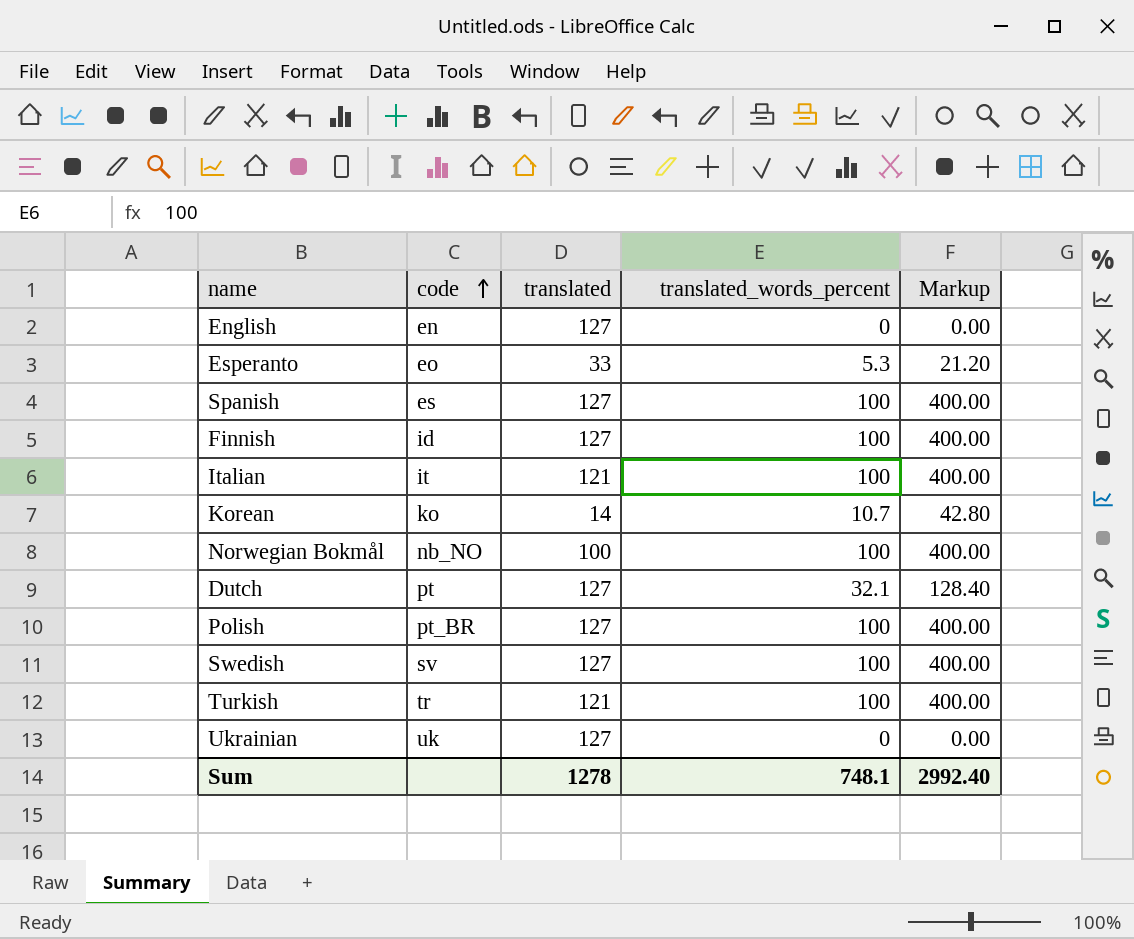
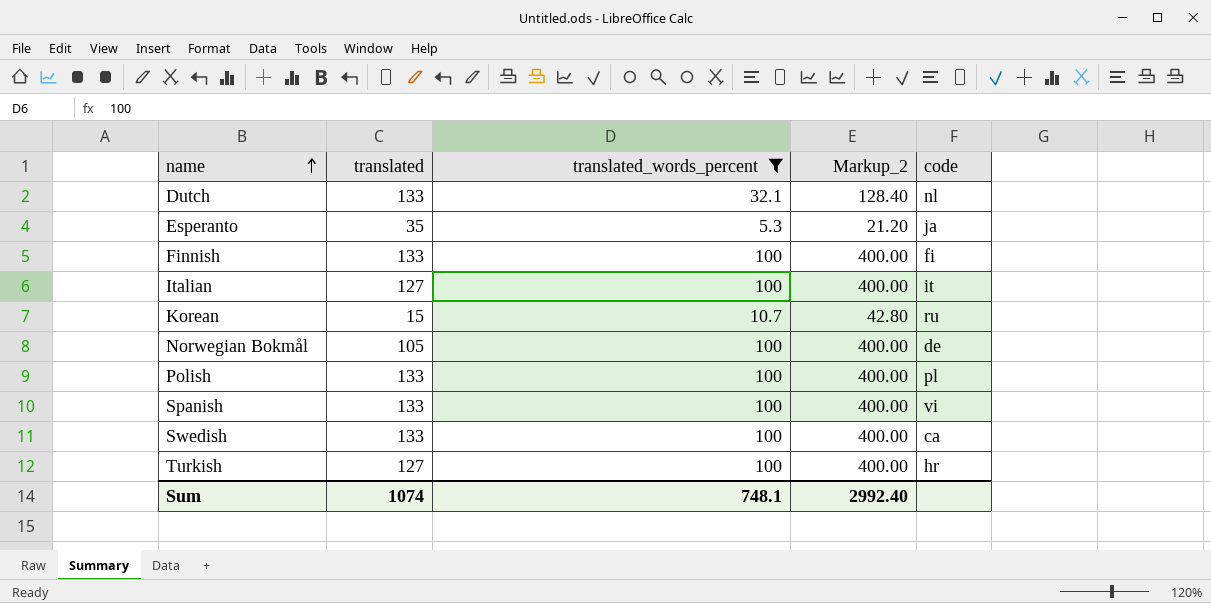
filter: none -> translated_words_percent != 0
row order: code ascending -> name ascending
column name: Markup -> Markup_2
column code | position: 2 -> 5
Dutch | translated: 127 -> 133
Dutch | code: pt -> nl
Esperanto | translated: 33 -> 35
Esperanto | code: eo -> ja
Finnish | translated: 127 -> 133
Finnish | code: id -> fi
Italian | translated: 121 -> 127
Korean | translated: 14 -> 15
Korean | code: ko -> ru
Norwegian Bokmål | translated: 100 -> 105
Norwegian Bokmål | code: nb_NO -> de
Polish | translated: 127 -> 133
Polish | code: pt_BR -> pl
Spanish | translated: 127 -> 133
Spanish | code: es -> vi
Swedish | translated: 127 -> 133
Swedish | code: sv -> ca
Turkish | translated: 121 -> 127
Turkish | code: tr -> hr
Sum | translated: 1278 -> 1074

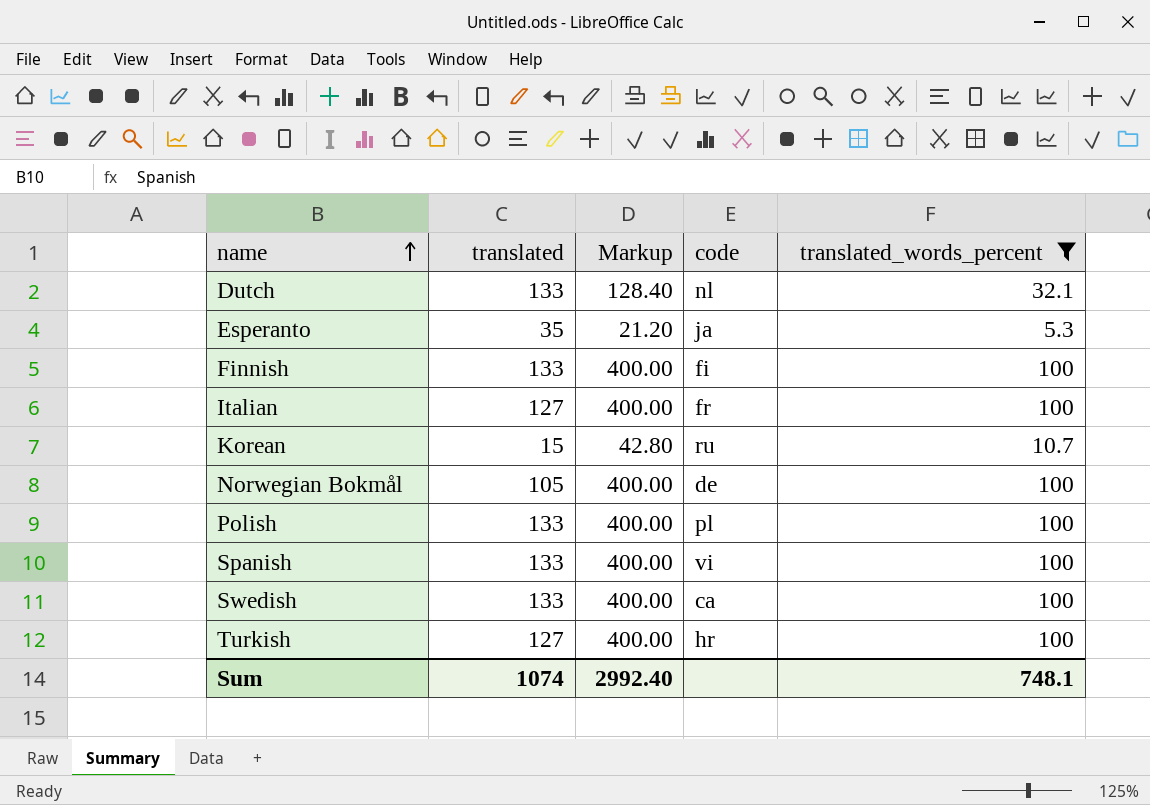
column name: Markup_2 -> Markup
column translated_words_percent | position: 3 -> 5
Italian | code: it -> fr

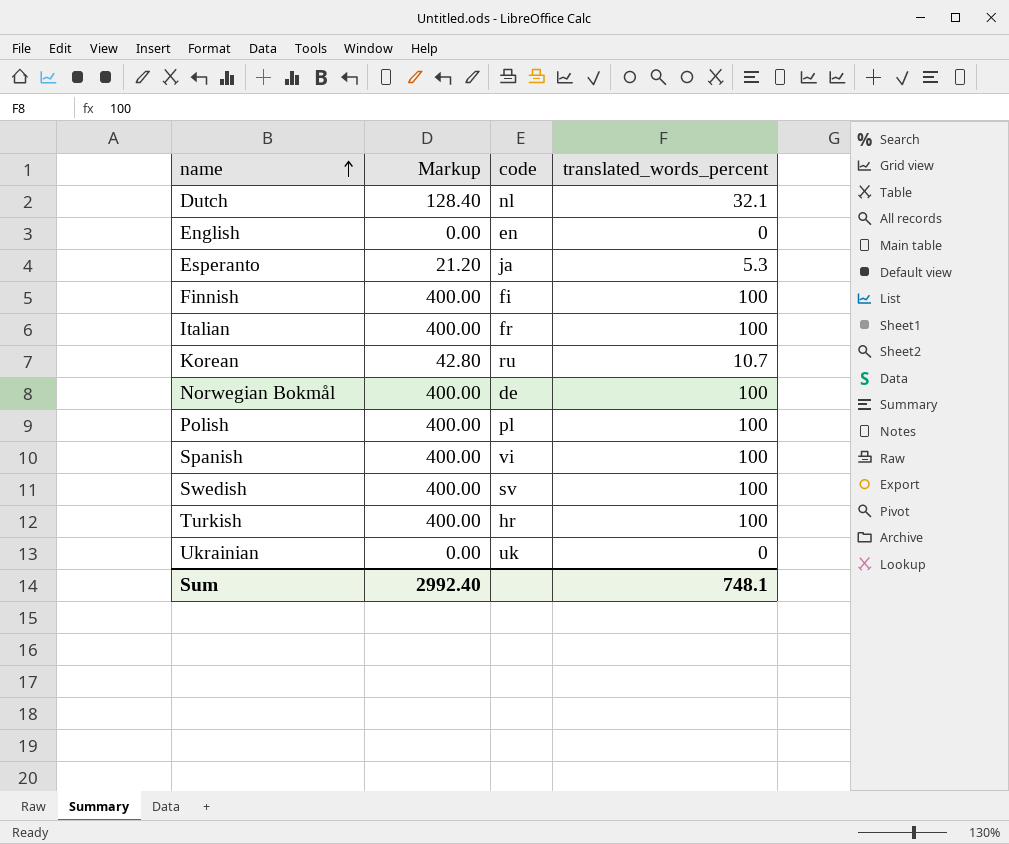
filter: translated_words_percent != 0 -> none
column translated | position: 2 -> none
Swedish | code: ca -> sv

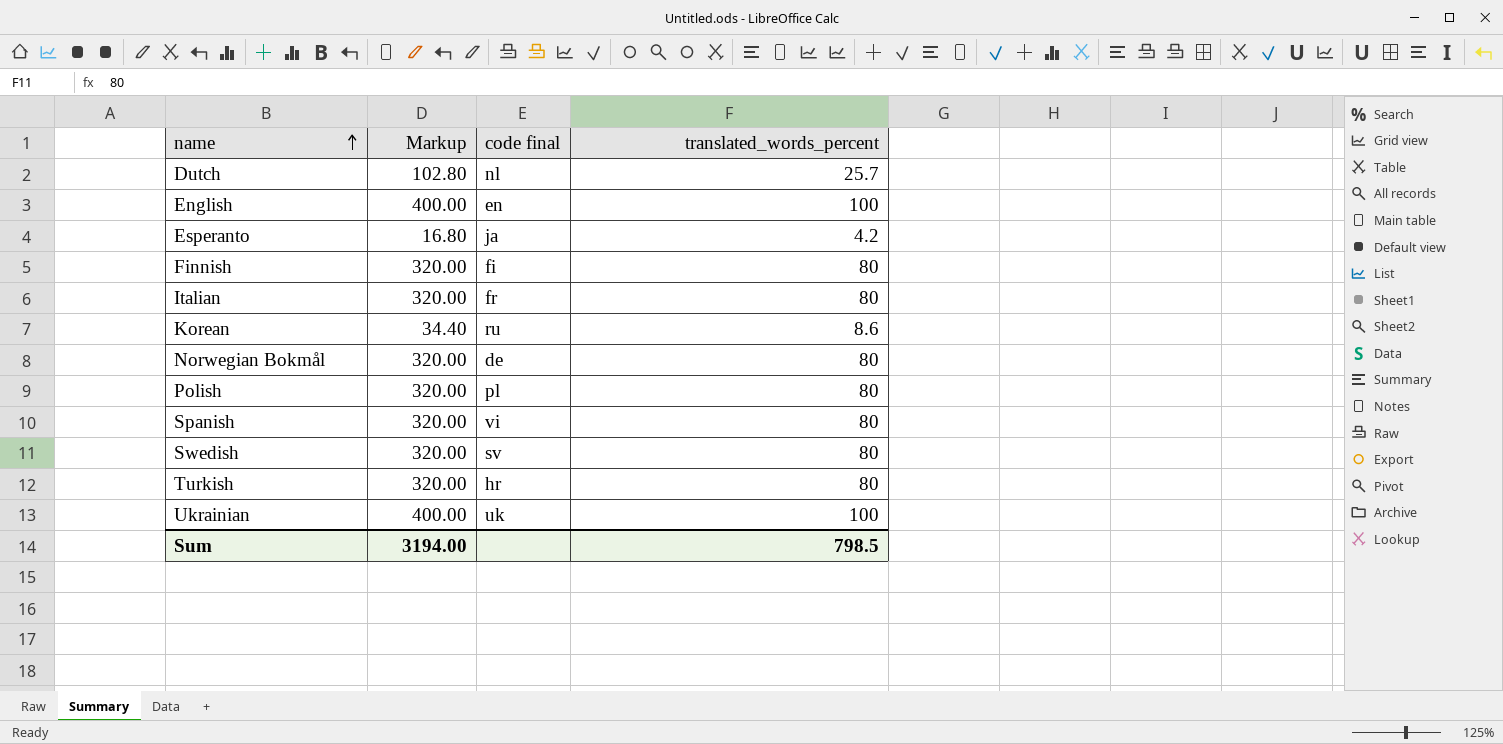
column name: code -> code final
Dutch | Markup: 128.40 -> 102.80
Dutch | translated_words_percent: 32.1 -> 25.7
English | Markup: 0.00 -> 400.00
English | translated_words_percent: 0 -> 100
Esperanto | Markup: 21.20 -> 16.80
Esperanto | translated_words_percent: 5.3 -> 4.2
Finnish | Markup: 400.00 -> 320.00
Finnish | translated_words_percent: 100 -> 80
Italian | Markup: 400.00 -> 320.00
Italian | translated_words_percent: 100 -> 80
Korean | Markup: 42.80 -> 34.40
Korean | translated_words_percent: 10.7 -> 8.6
Norwegian Bokmål | Markup: 400.00 -> 320.00
Norwegian Bokmål | translated_words_percent: 100 -> 80
Polish | Markup: 400.00 -> 320.00
Polish | translated_words_percent: 100 -> 80
Spanish | Markup: 400.00 -> 320.00
Spanish | translated_words_percent: 100 -> 80
Swedish | Markup: 400.00 -> 320.00
Swedish | translated_words_percent: 100 -> 80
Turkish | Markup: 400.00 -> 320.00
Turkish | translated_words_percent: 100 -> 80
Ukrainian | Markup: 0.00 -> 400.00
Ukrainian | translated_words_percent: 0 -> 100
Sum | Markup: 2992.40 -> 3194.00
Sum | translated_words_percent: 748.1 -> 798.5

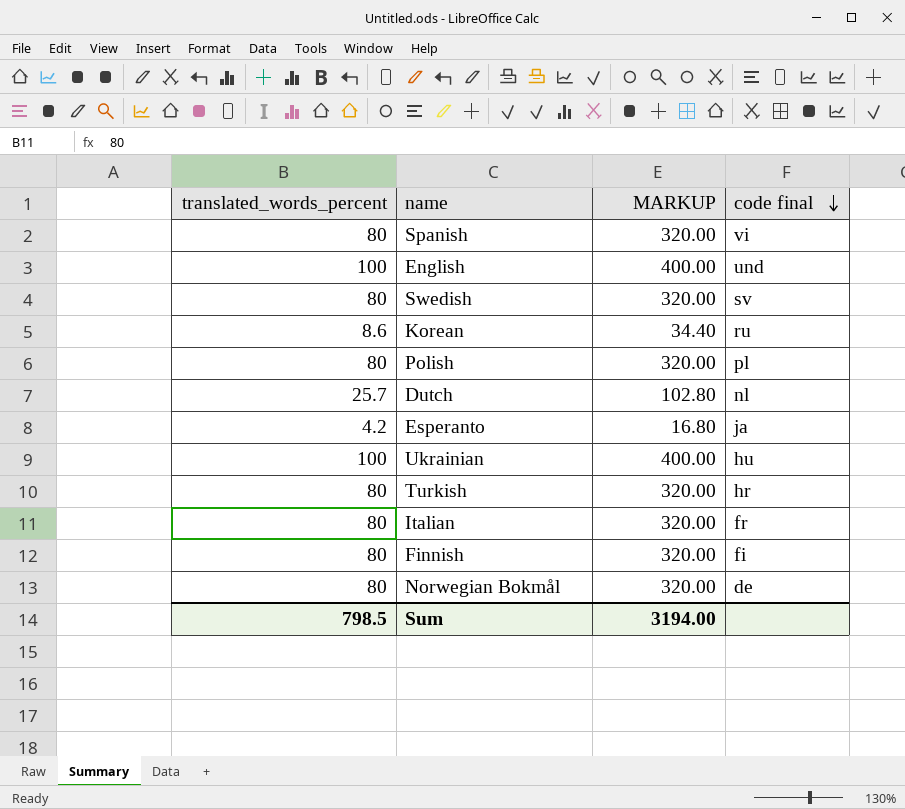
row order: name ascending -> code final descending
column translated_words_percent | position: 4 -> 1
column name: Markup -> MARKUP
English | code final: en -> und
Ukrainian | code final: uk -> hu

